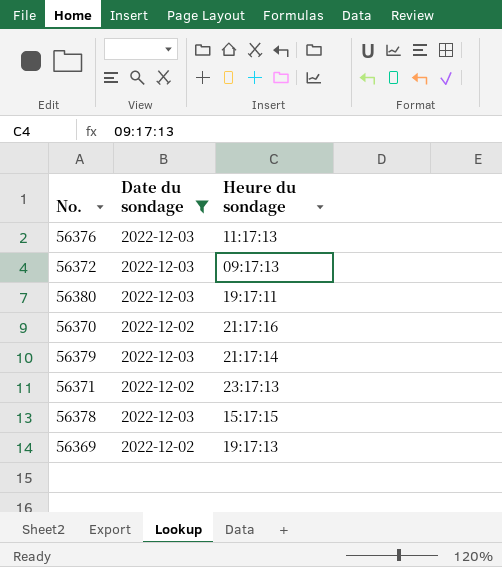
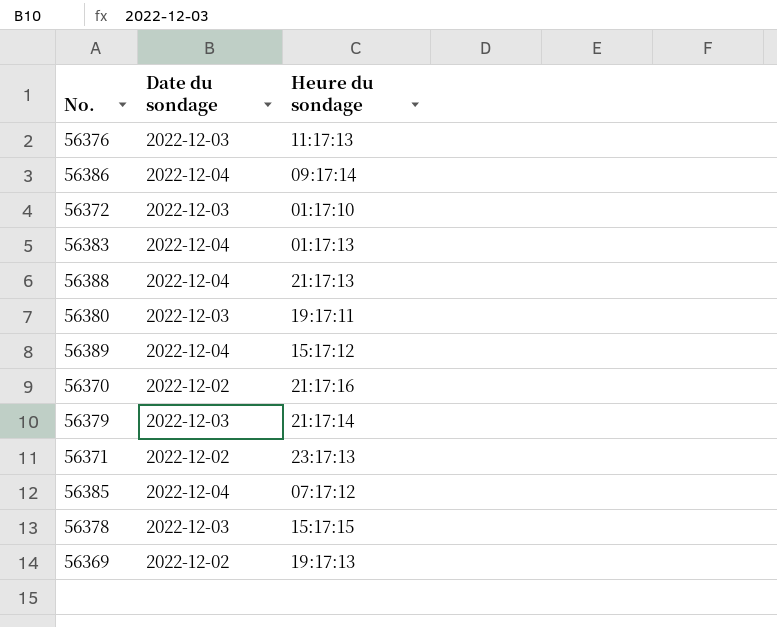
filter: Date du sondage != 2022-12-04 -> none
56372 | Heure du sondage: 09:17:13 -> 01:17:10

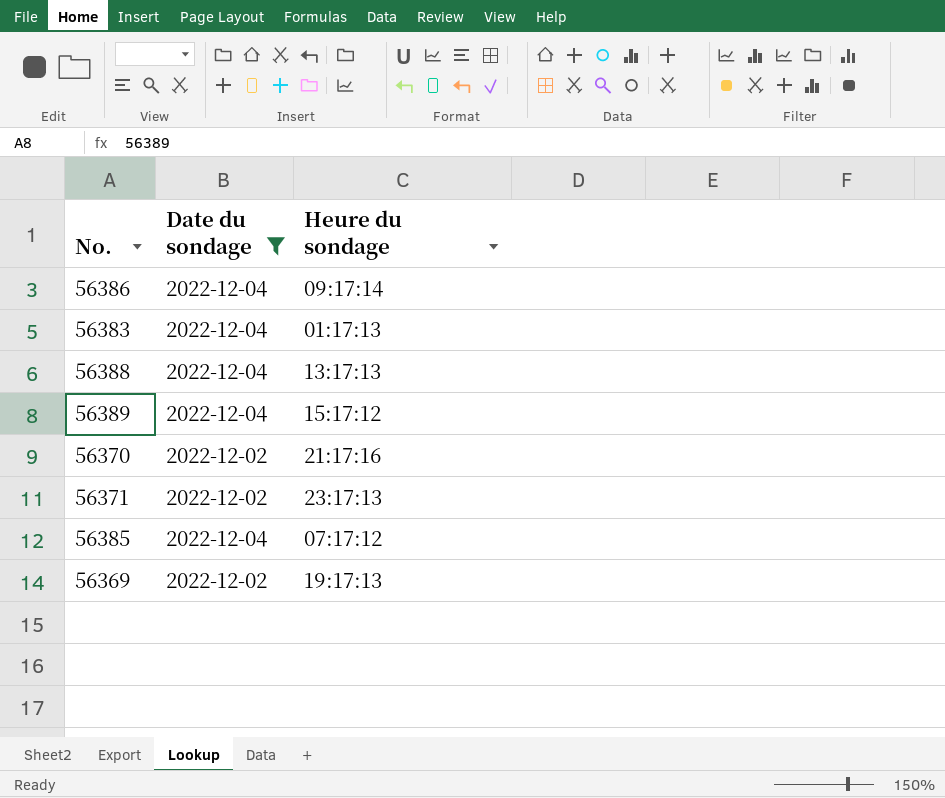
filter: none -> Date du sondage != 2022-12-03
56388 | Heure du sondage: 21:17:13 -> 13:17:13

